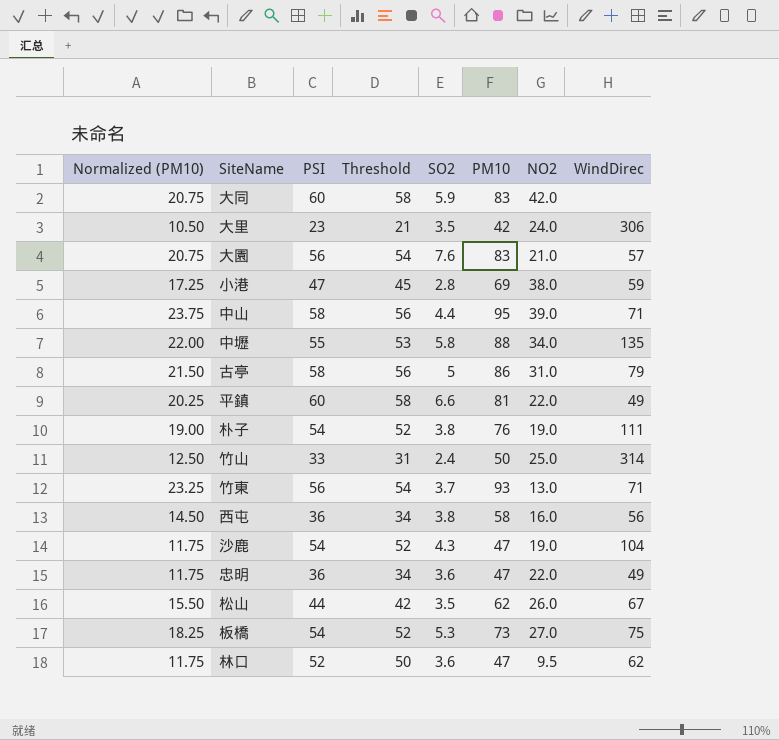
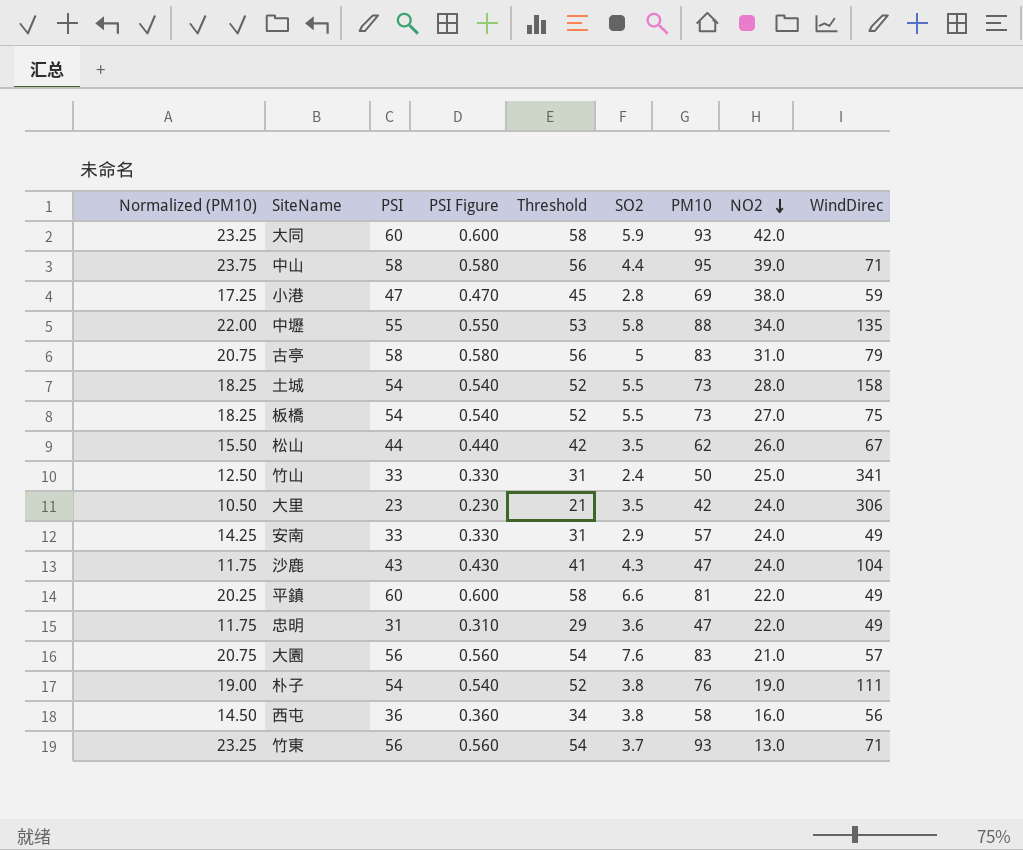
row order: none -> NO2 descending
column PSI Figure | formula: none -> [PSI] * 0.01
row 林口: 11.75 | 52 | 50 | 3.6 | 47 | 9.5 | 62 -> none
大同 | Normalized (PM10): 20.75 -> 23.25
大同 | PM10: 83 -> 93
古亭 | Normalized (PM10): 21.50 -> 20.75
古亭 | PM10: 86 -> 83
row 土城: none -> 18.25 | 54 | 0.540 | 52 | 5.5 | 73 | 28.0 | 158
板橋 | SO2: 5.3 -> 5.5
竹山 | WindDirec: 314 -> 341
row 安南: none -> 14.25 | 33 | 0.330 | 31 | 2.9 | 57 | 24.0 | 49
沙鹿 | PSI: 54 -> 43
沙鹿 | Threshold: 52 -> 41
沙鹿 | NO2: 19.0 -> 24.0
忠明 | PSI: 36 -> 31
忠明 | Threshold: 34 -> 29

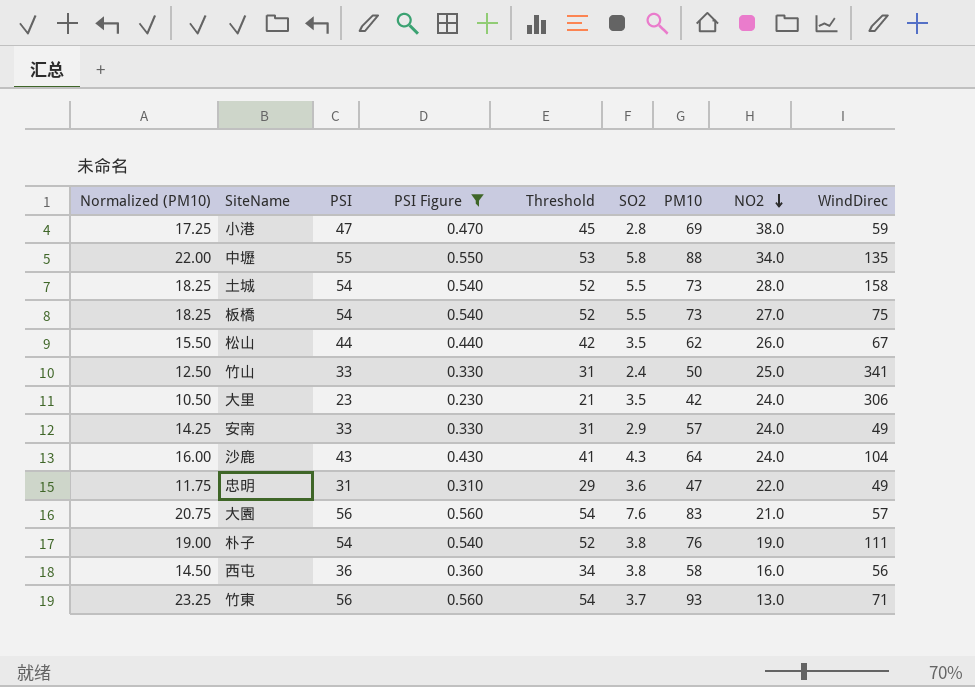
filter: none -> PSI Figure <= 0.560
沙鹿 | Normalized (PM10): 11.75 -> 16.00
沙鹿 | PM10: 47 -> 64

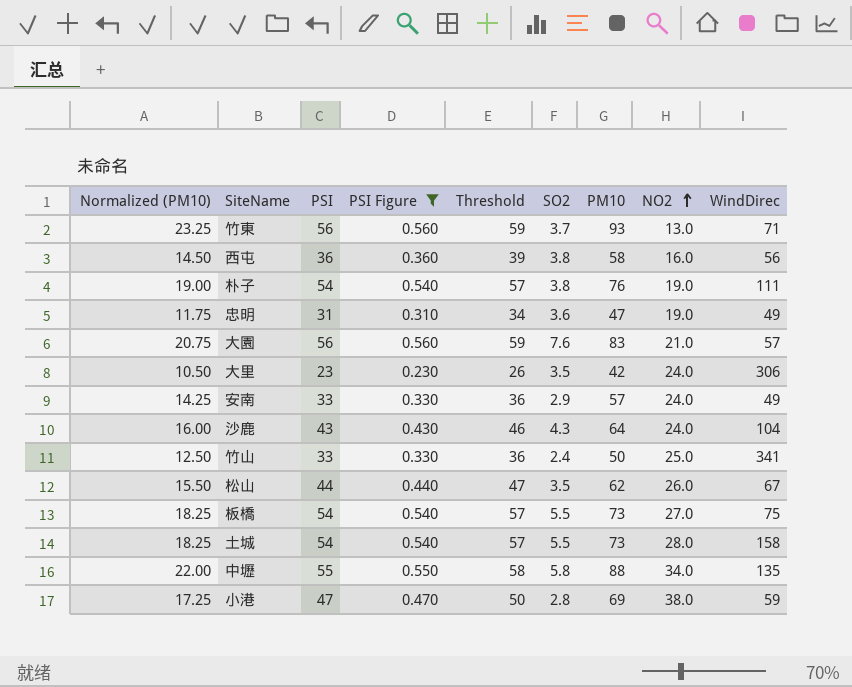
row order: NO2 descending -> NO2 ascending
column Threshold | formula: [PSI] - 2 -> [PSI] + 3
忠明 | NO2: 22.0 -> 19.0

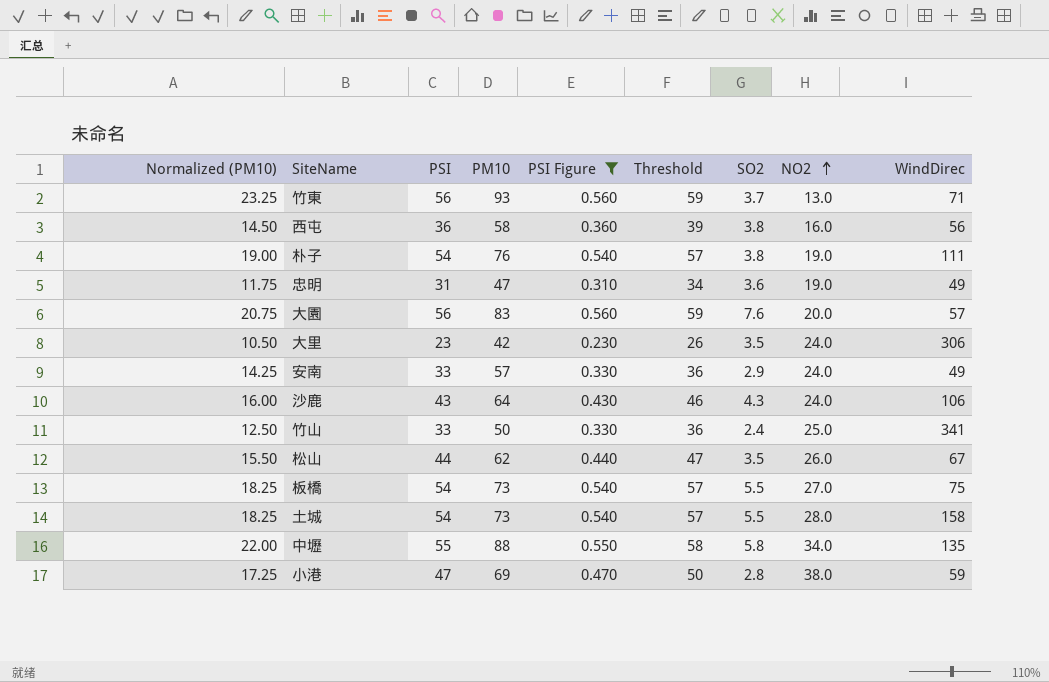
column PM10 | position: 7 -> 4
大園 | NO2: 21.0 -> 20.0
沙鹿 | WindDirec: 104 -> 106

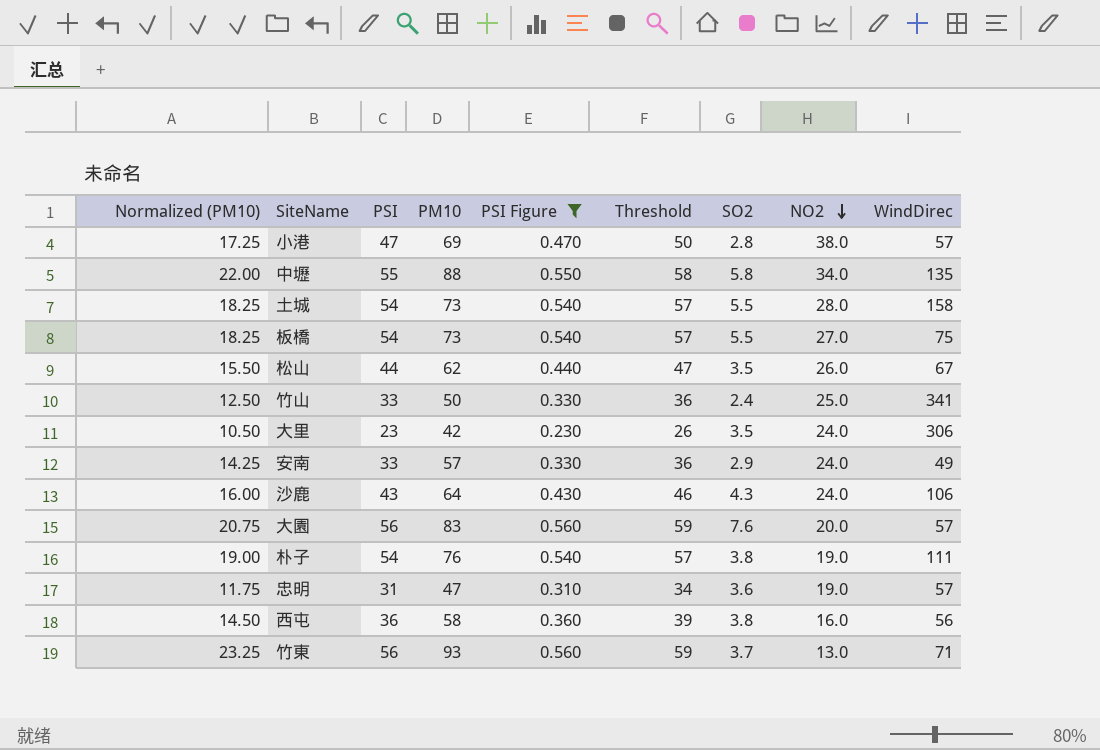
row order: NO2 ascending -> NO2 descending
小港 | WindDirec: 59 -> 57
忠明 | WindDirec: 49 -> 57

